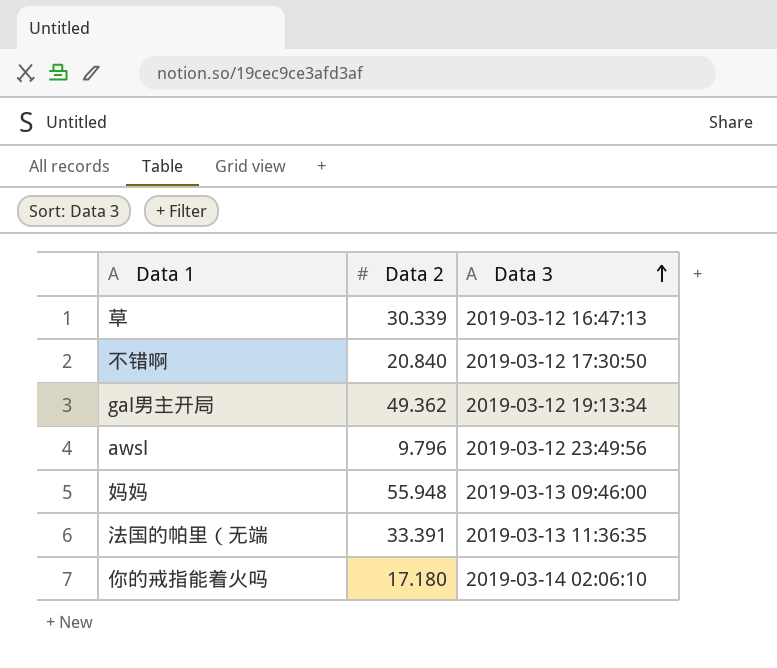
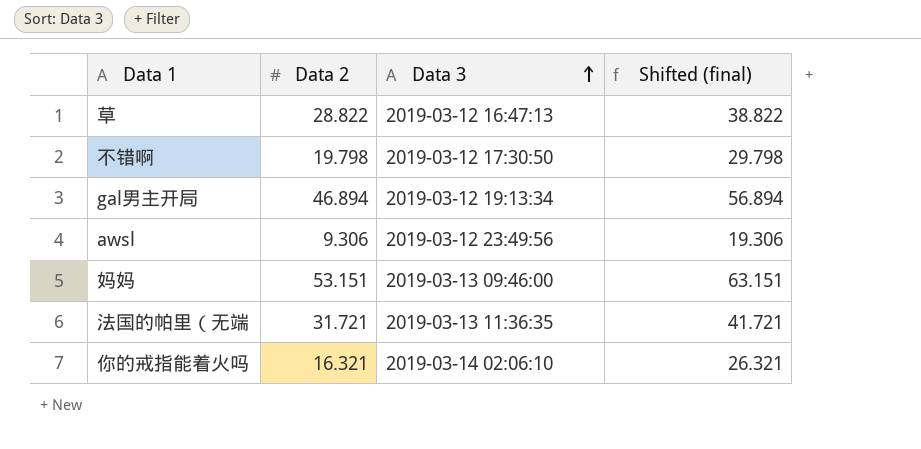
column Shifted (final) | formula: none -> [Data 2] + 10
草 | Data 2: 30.339 -> 28.822
不错啊 | Data 2: 20.840 -> 19.798
gal男主开局 | Data 2: 49.362 -> 46.894
awsl | Data 2: 9.796 -> 9.306
妈妈 | Data 2: 55.948 -> 53.151
法国的帕里（无端 | Data 2: 33.391 -> 31.721
你的戒指能着火吗 | Data 2: 17.180 -> 16.321

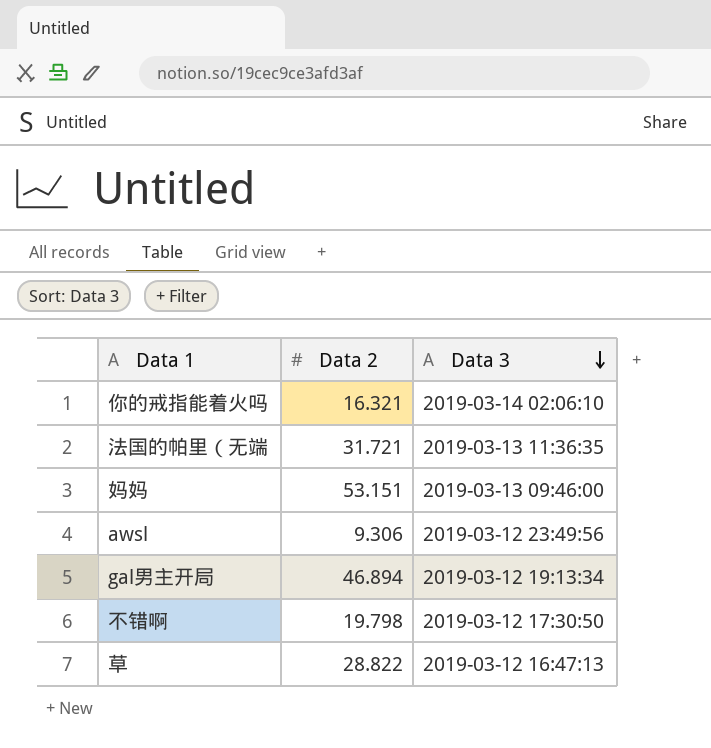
row order: Data 3 ascending -> Data 3 descending
column Shifted (final) | formula: [Data 2] + 10 -> none

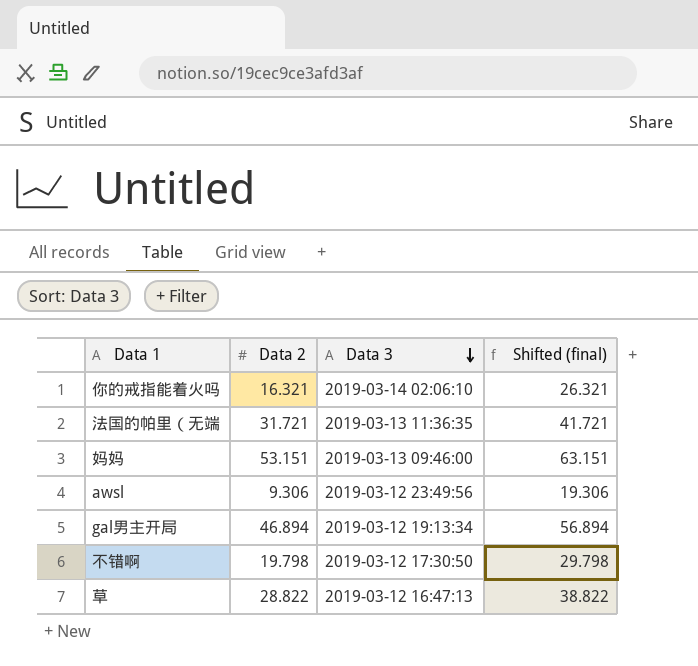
column Shifted (final) | formula: none -> [Data 2] + 10

